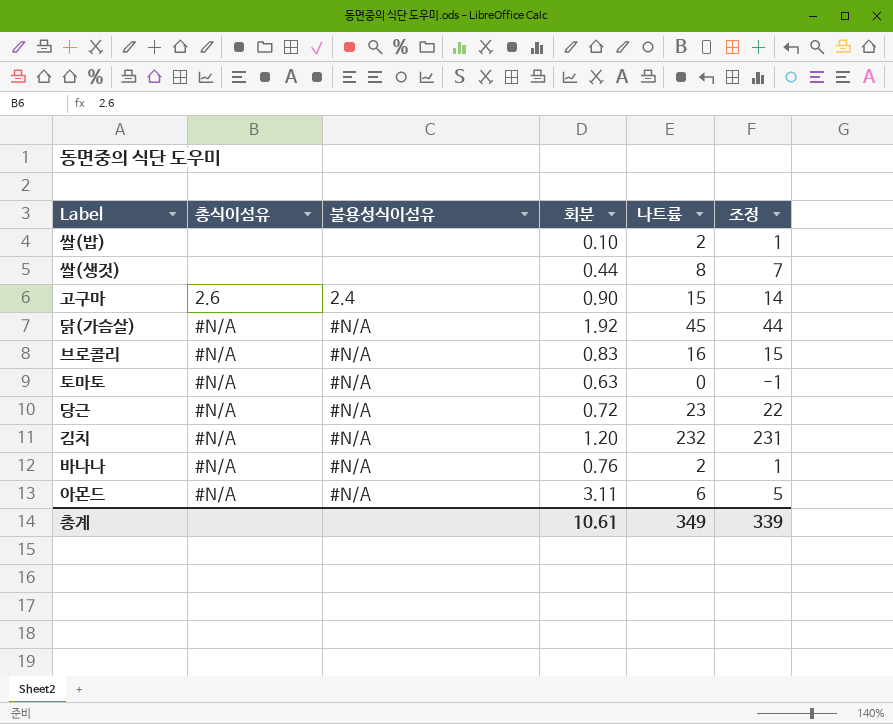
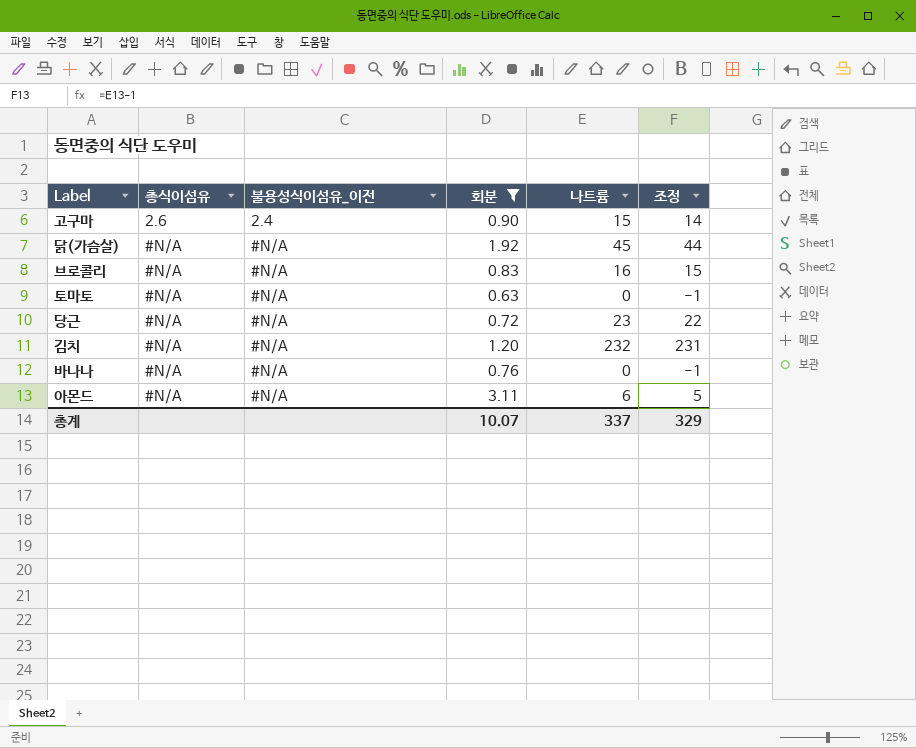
filter: none -> 회분 >= 0.63
column name: 불용성식이섬유 -> 불용성식이섬유_이전
바나나 | 나트륨: 2 -> 0
바나나 | 조정: 1 -> -1
총계 | 회분: 10.61 -> 10.07
총계 | 나트륨: 349 -> 337
총계 | 조정: 339 -> 329

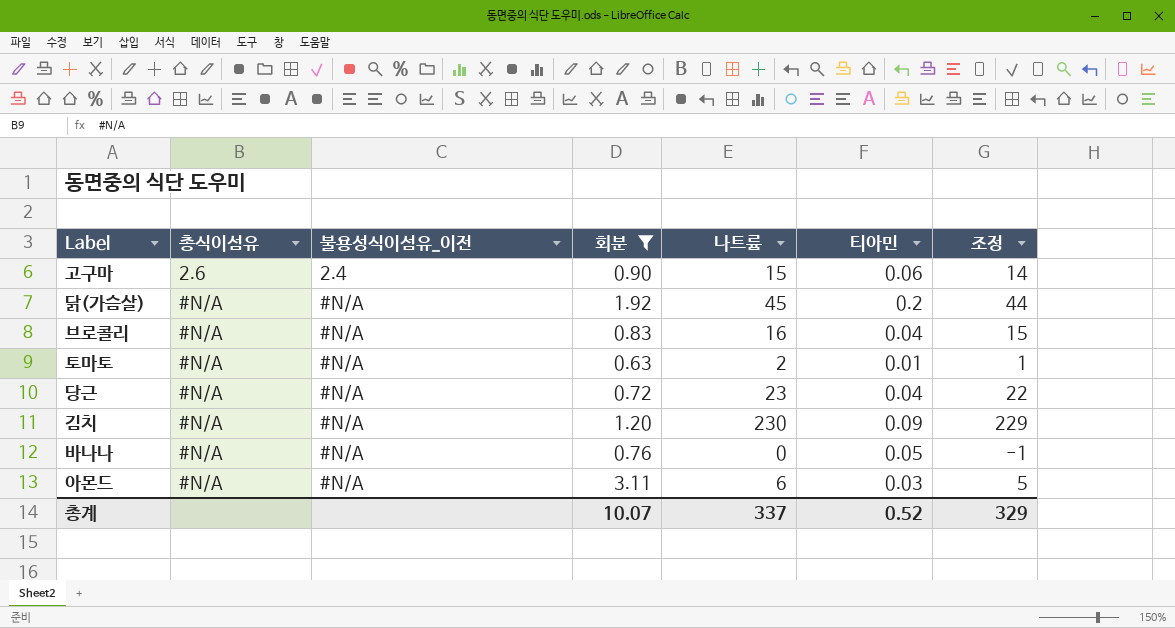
column 티아민 | position: none -> 6
토마토 | 나트륨: 0 -> 2
토마토 | 조정: -1 -> 1
김치 | 나트륨: 232 -> 230
김치 | 조정: 231 -> 229

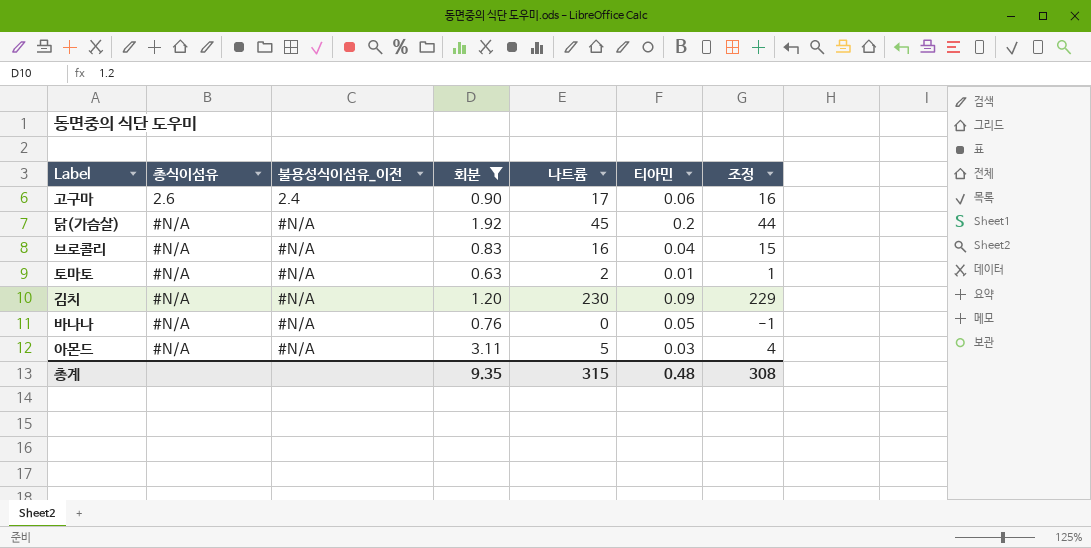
row 당근: #N/A | #N/A | 0.72 | 23 | 0.04 | 22 -> none
고구마 | 나트륨: 15 -> 17
고구마 | 조정: 14 -> 16
아몬드 | 나트륨: 6 -> 5
아몬드 | 조정: 5 -> 4
총계 | 회분: 10.07 -> 9.35
총계 | 나트륨: 337 -> 315
총계 | 티아민: 0.52 -> 0.48
총계 | 조정: 329 -> 308

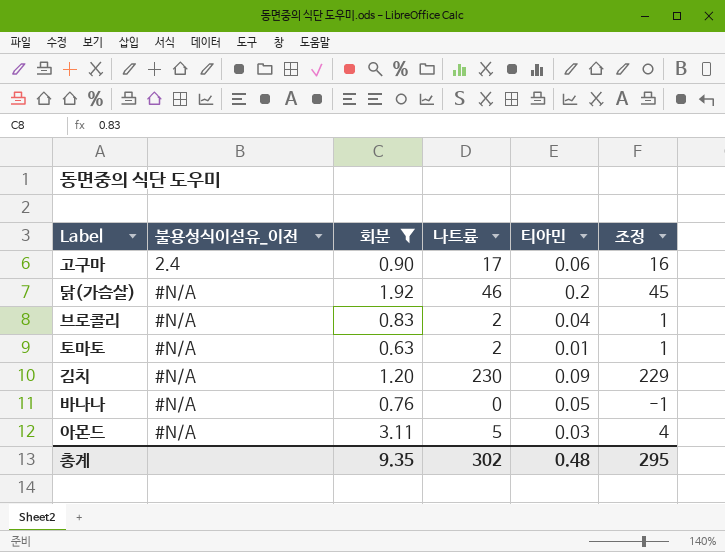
column 총식이섬유 | position: 2 -> none
닭(가슴살) | 나트륨: 45 -> 46
닭(가슴살) | 조정: 44 -> 45
브로콜리 | 나트륨: 16 -> 2
브로콜리 | 조정: 15 -> 1
총계 | 나트륨: 315 -> 302
총계 | 조정: 308 -> 295

